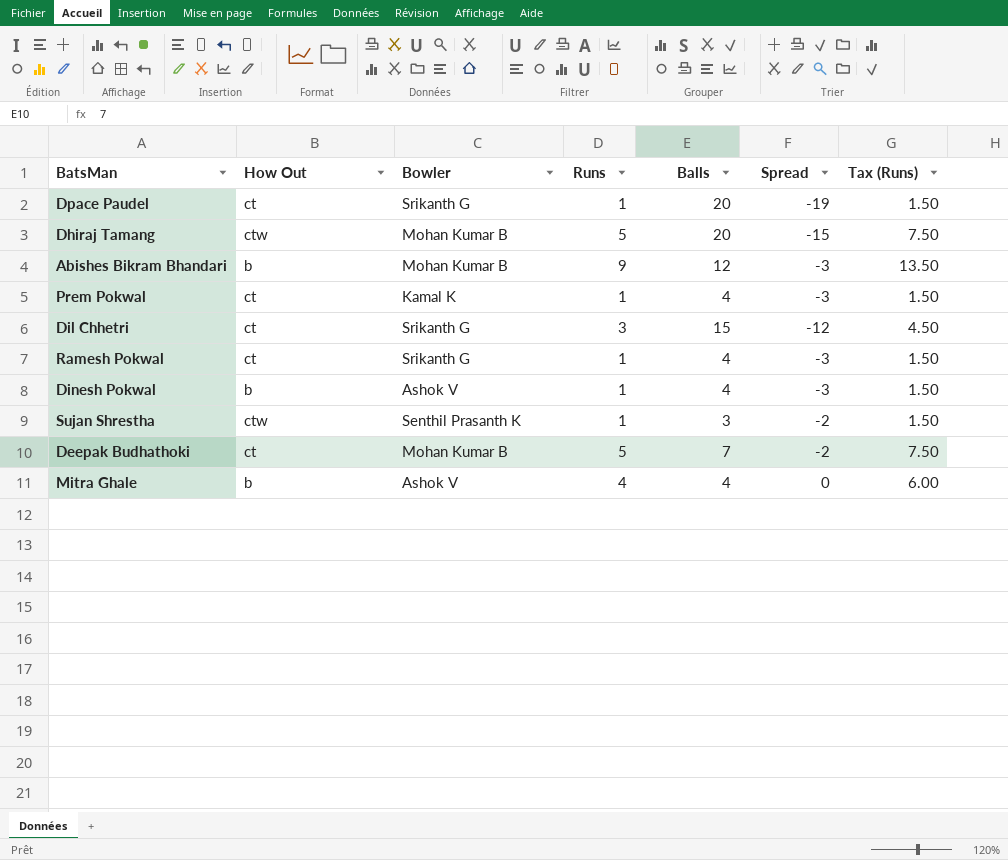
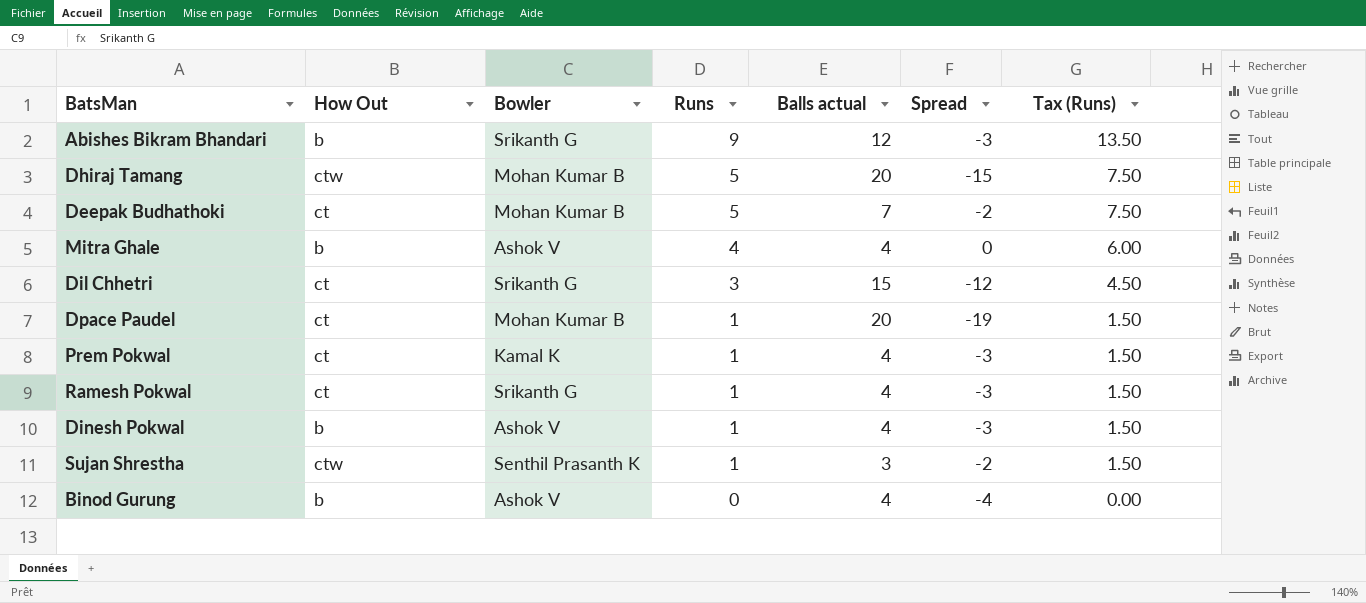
row order: none -> Runs descending
column name: Balls -> Balls actual
Abishes Bikram Bhandari | Bowler: Mohan Kumar B -> Srikanth G
Dpace Paudel | Bowler: Srikanth G -> Mohan Kumar B
row Binod Gurung: none -> b | Ashok V | 0 | 4 | -4 | 0.00

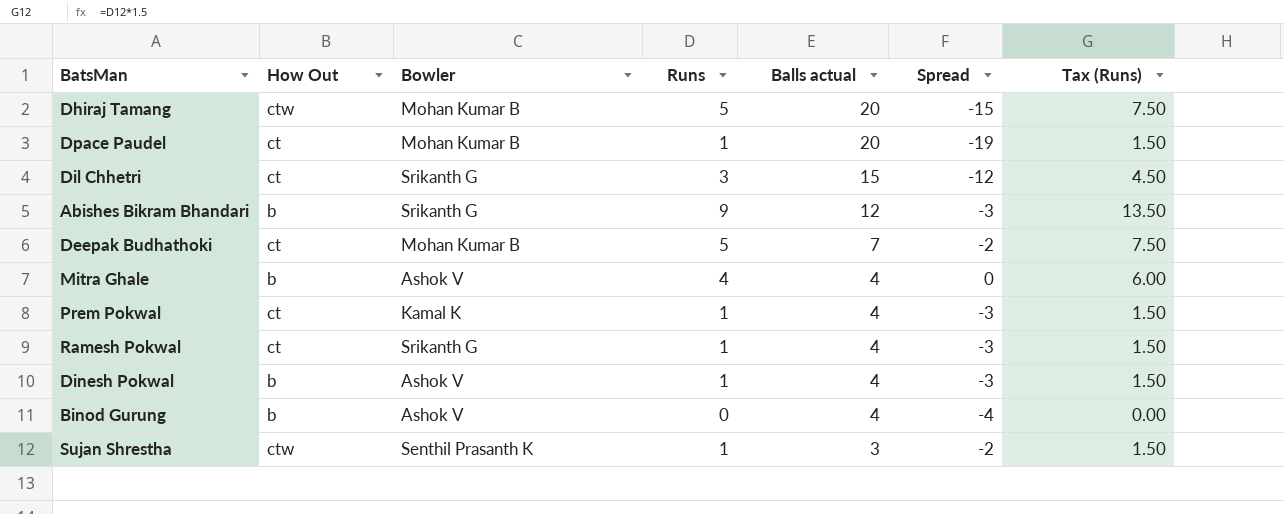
row order: Runs descending -> Balls actual descending

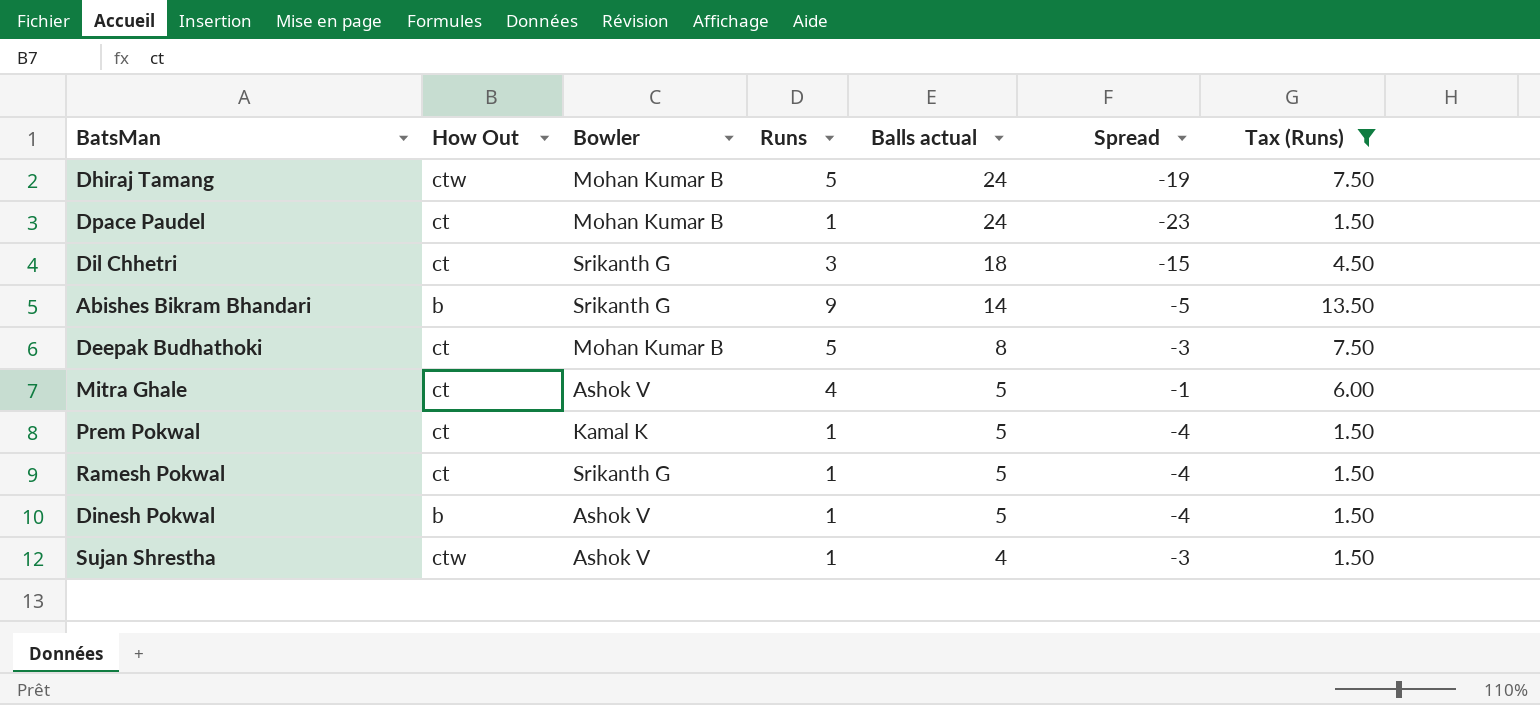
filter: none -> Tax (Runs) != 0.00
Dhiraj Tamang | Balls actual: 20 -> 24
Dhiraj Tamang | Spread: -15 -> -19
Dpace Paudel | Balls actual: 20 -> 24
Dpace Paudel | Spread: -19 -> -23
Dil Chhetri | Balls actual: 15 -> 18
Dil Chhetri | Spread: -12 -> -15
Abishes Bikram Bhandari | Balls actual: 12 -> 14
Abishes Bikram Bhandari | Spread: -3 -> -5
Deepak Budhathoki | Balls actual: 7 -> 8
Deepak Budhathoki | Spread: -2 -> -3
Mitra Ghale | How Out: b -> ct
Mitra Ghale | Balls actual: 4 -> 5
Mitra Ghale | Spread: 0 -> -1
Prem Pokwal | Balls actual: 4 -> 5
Prem Pokwal | Spread: -3 -> -4
Ramesh Pokwal | Balls actual: 4 -> 5
Ramesh Pokwal | Spread: -3 -> -4
Dinesh Pokwal | Balls actual: 4 -> 5
Dinesh Pokwal | Spread: -3 -> -4
Sujan Shrestha | Bowler: Senthil Prasanth K -> Ashok V
Sujan Shrestha | Balls actual: 3 -> 4
Sujan Shrestha | Spread: -2 -> -3

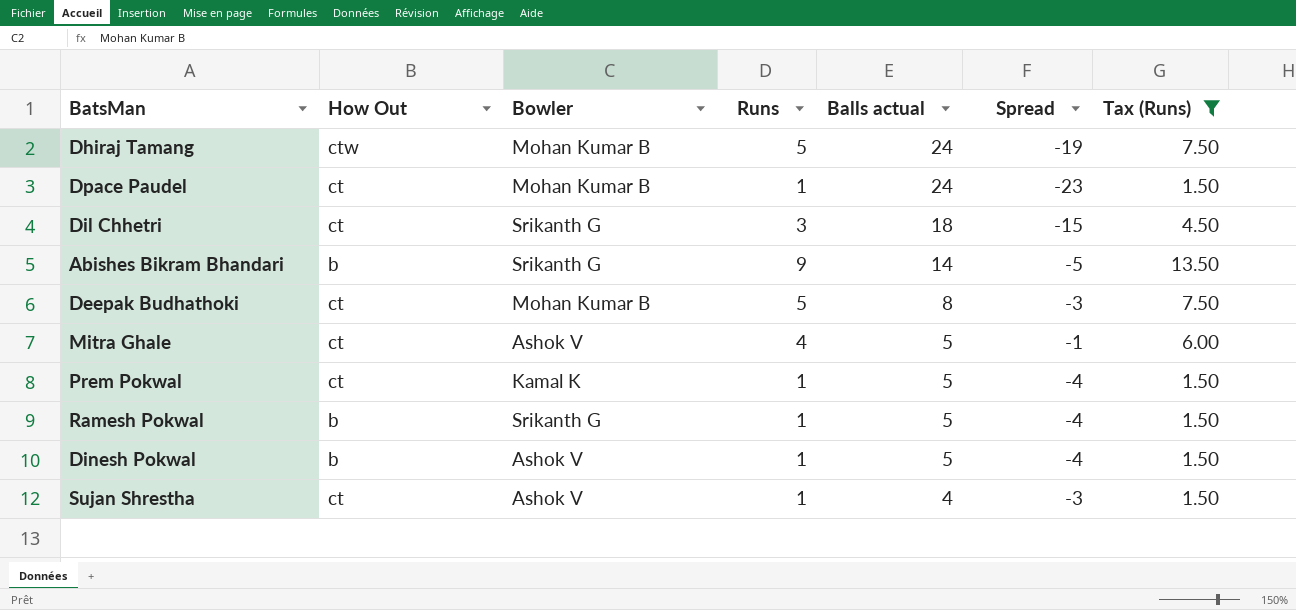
Ramesh Pokwal | How Out: ct -> b
Sujan Shrestha | How Out: ctw -> ct

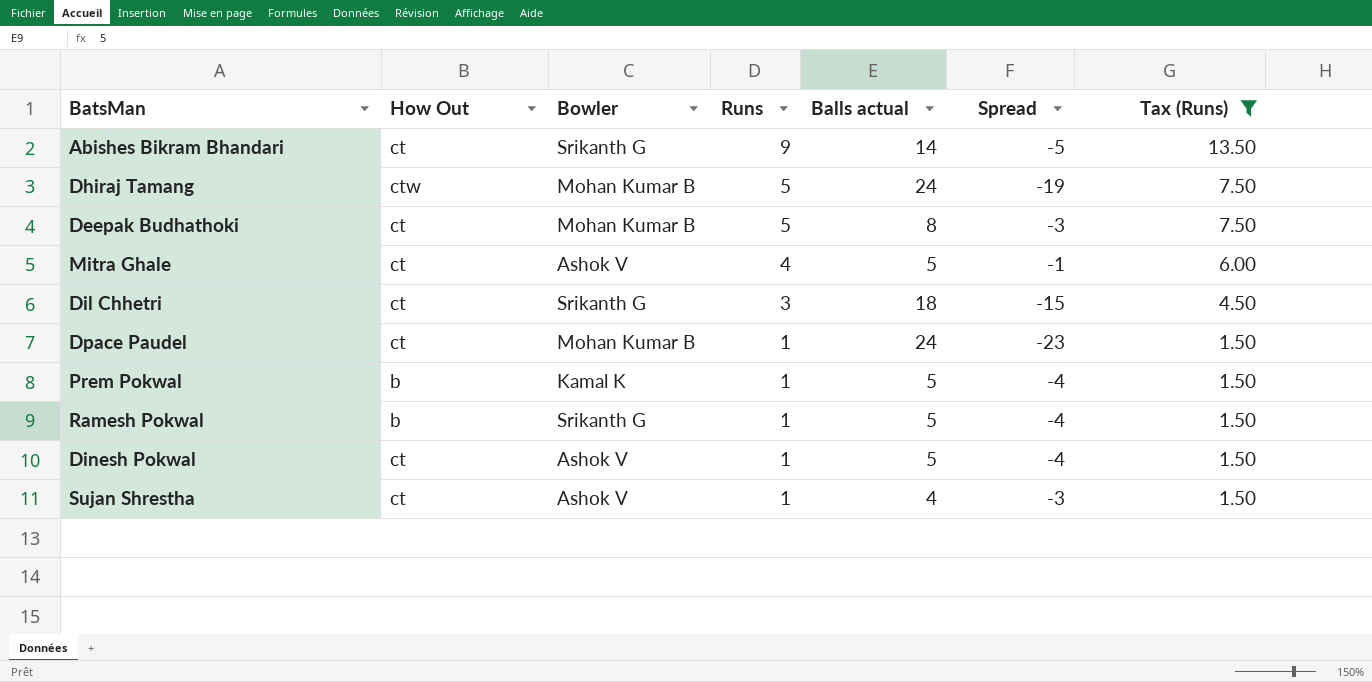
row order: Balls actual descending -> Runs descending
Abishes Bikram Bhandari | How Out: b -> ct
Prem Pokwal | How Out: ct -> b
Dinesh Pokwal | How Out: b -> ct

